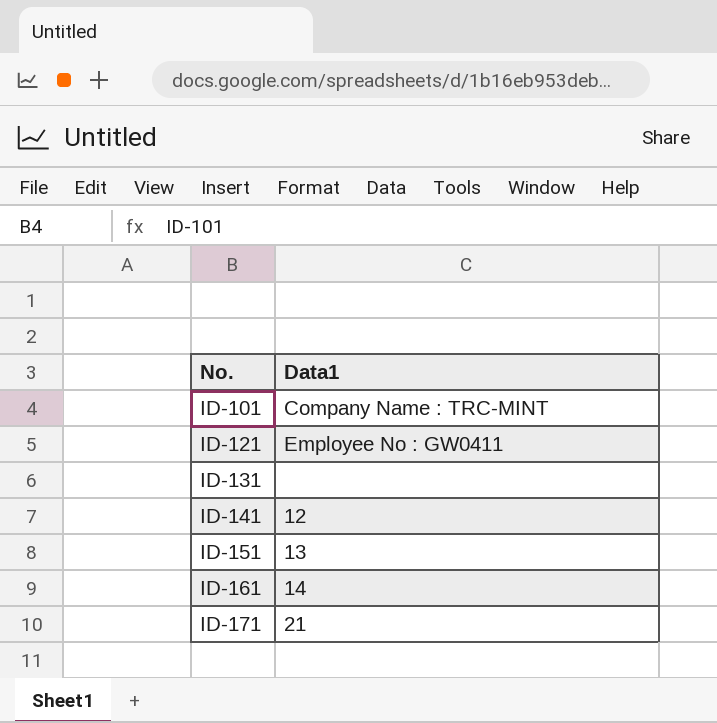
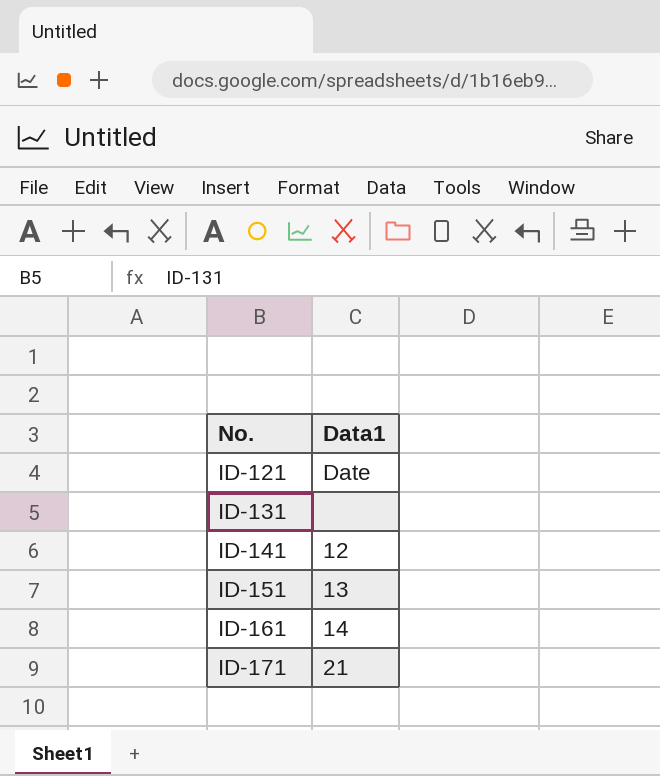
row ID-101: Company Name : TRC-MINT -> none
ID-121 | Data1: Employee No : GW0411 -> Date

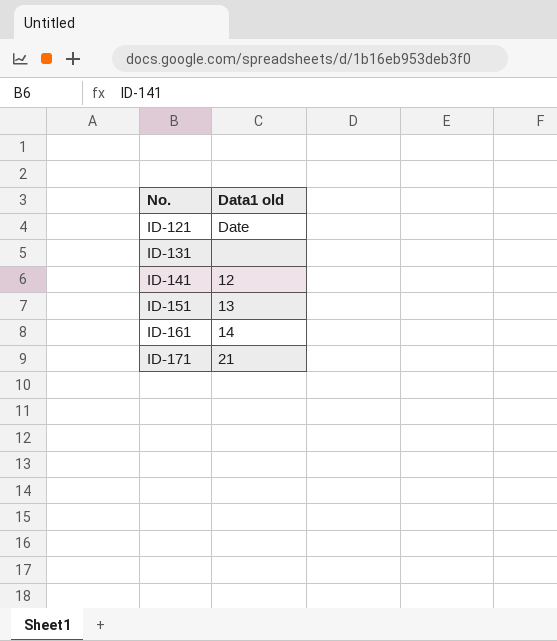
column name: Data1 -> Data1 old

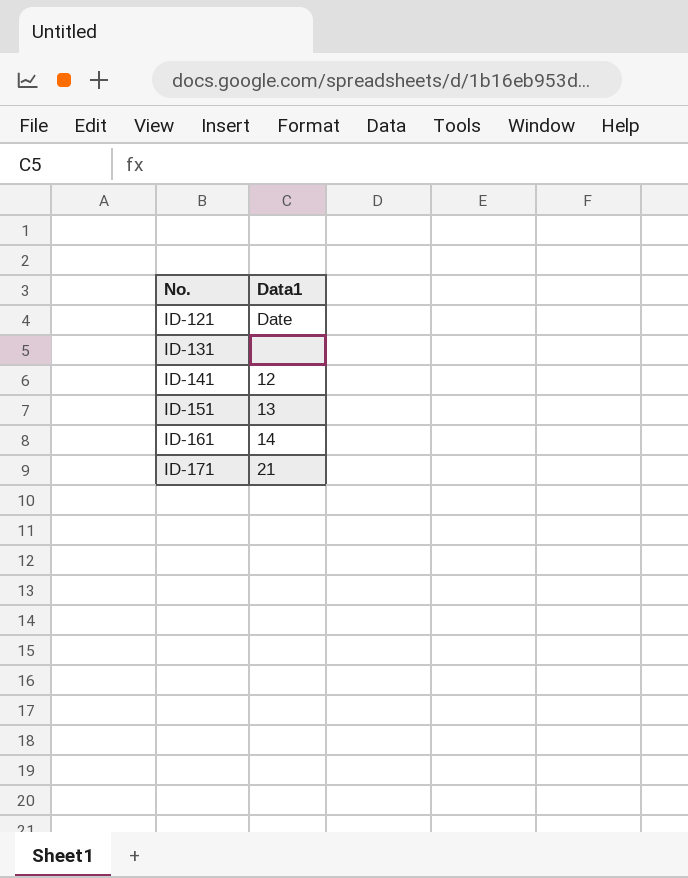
column name: Data1 old -> Data1

